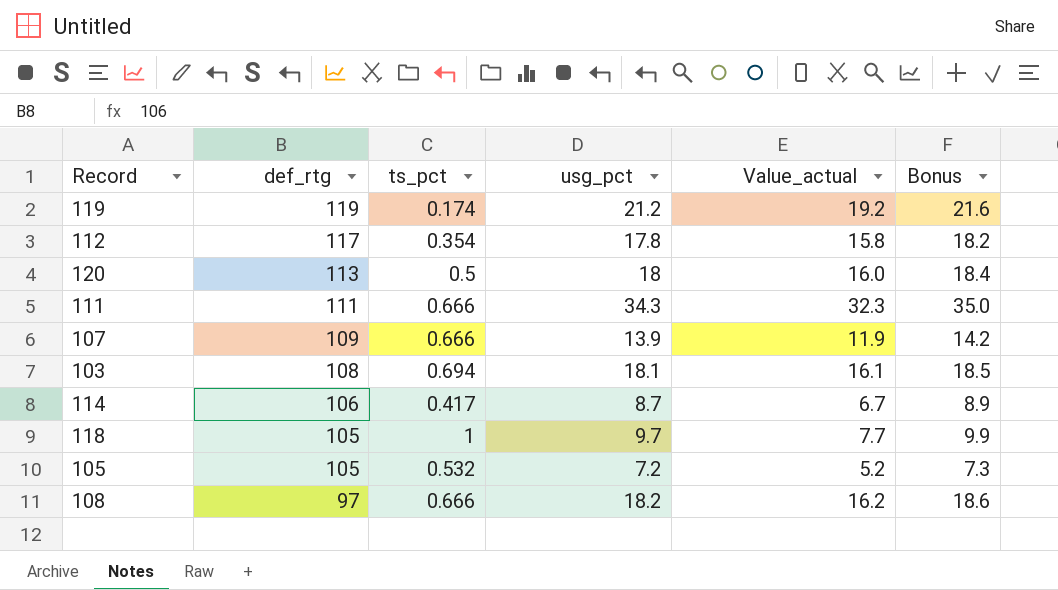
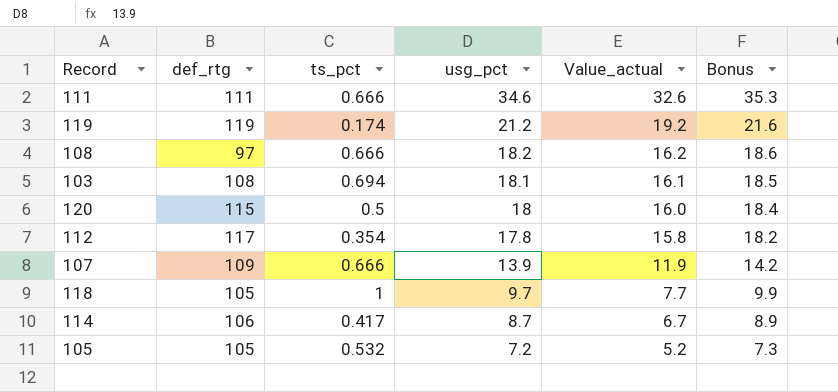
row order: def_rtg descending -> usg_pct descending
111 | usg_pct: 34.3 -> 34.6
111 | Value_actual: 32.3 -> 32.6
111 | Bonus: 35.0 -> 35.3
120 | def_rtg: 113 -> 115

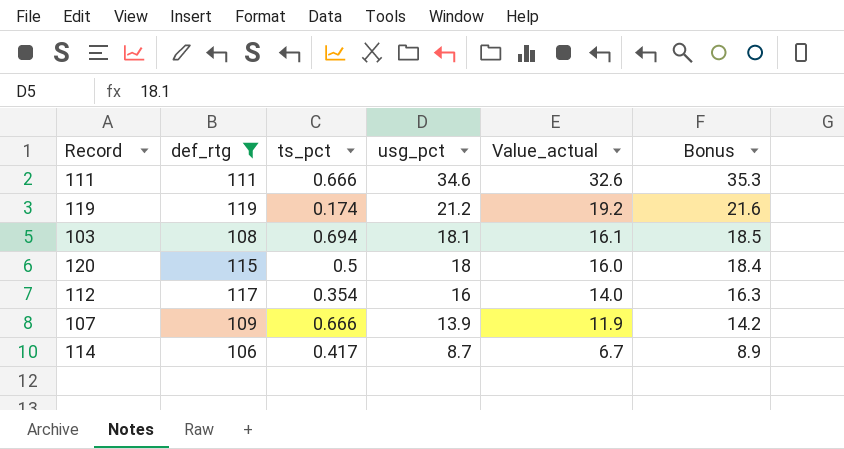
filter: none -> def_rtg >= 106
112 | usg_pct: 17.8 -> 16
112 | Value_actual: 15.8 -> 14.0
112 | Bonus: 18.2 -> 16.3

